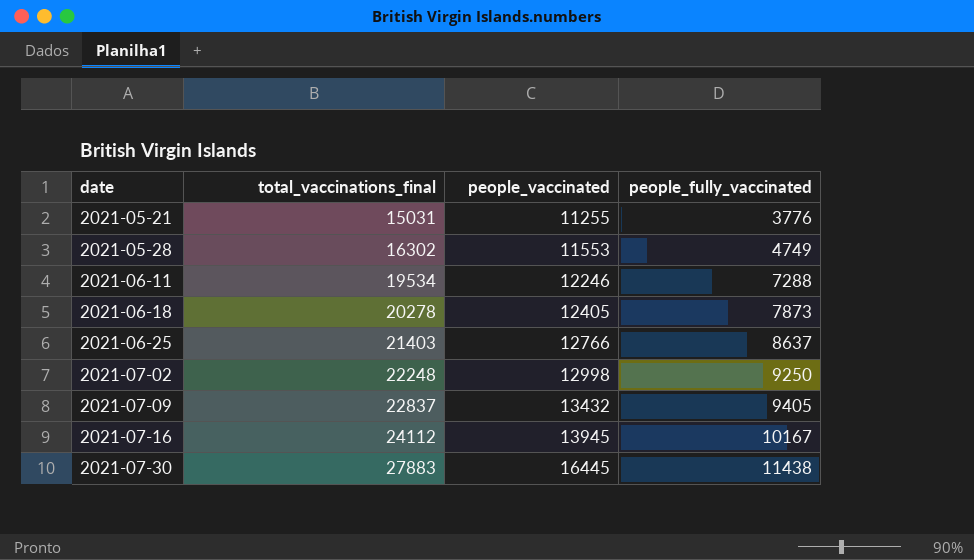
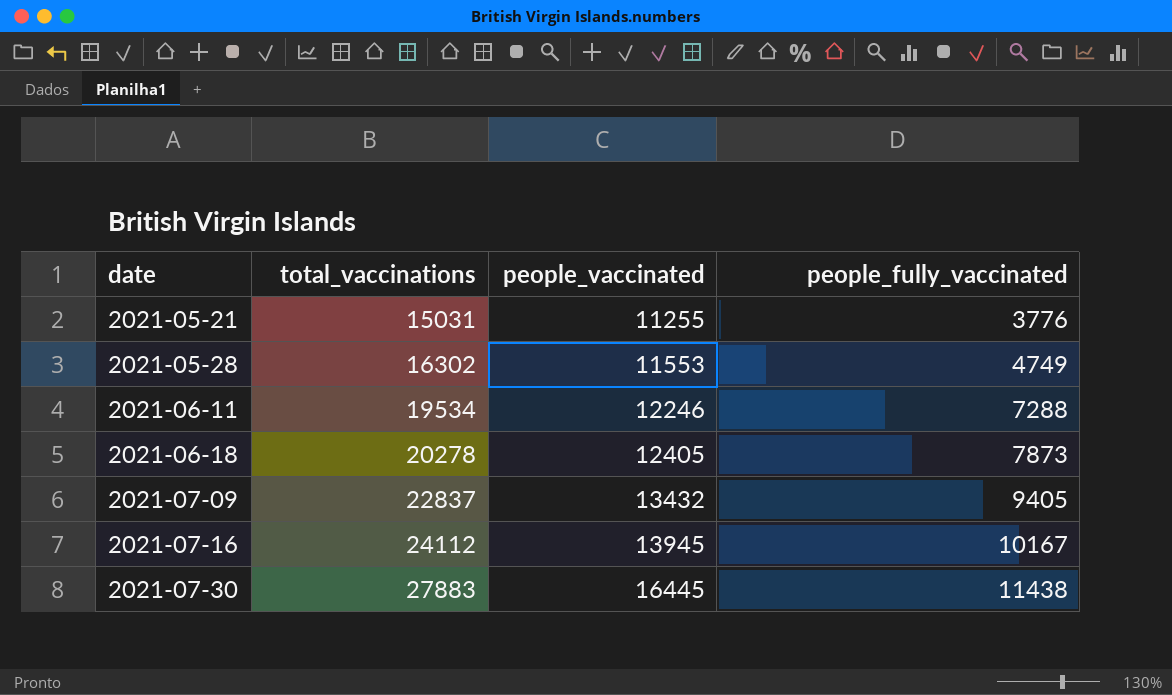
column name: total_vaccinations_final -> total_vaccinations
row 2021-06-25: 21403 | 12766 | 8637 -> none
row 2021-07-02: 22248 | 12998 | 9250 -> none

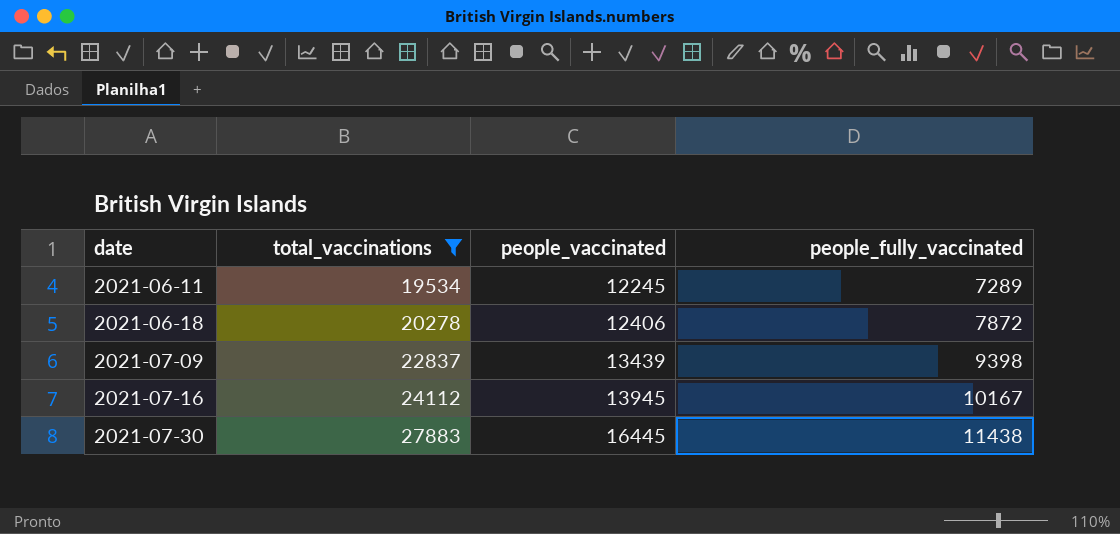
filter: none -> total_vaccinations >= 19534
2021-06-11 | people_vaccinated: 12246 -> 12245
2021-06-11 | people_fully_vaccinated: 7288 -> 7289
2021-06-18 | people_vaccinated: 12405 -> 12406
2021-06-18 | people_fully_vaccinated: 7873 -> 7872
2021-07-09 | people_vaccinated: 13432 -> 13439
2021-07-09 | people_fully_vaccinated: 9405 -> 9398

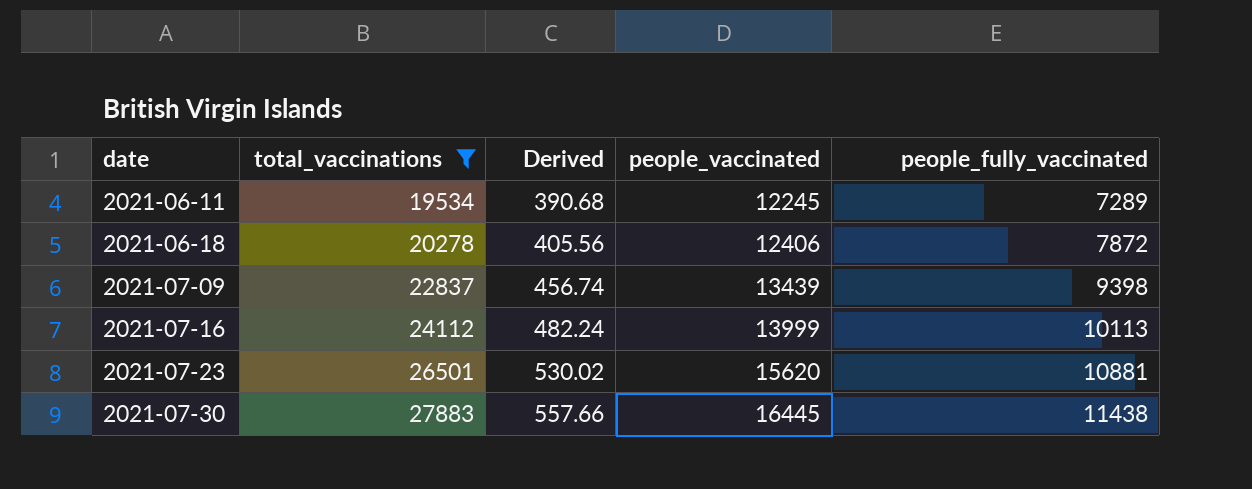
column Derived | formula: none -> [total_vaccinations] * 0.02
2021-07-16 | people_vaccinated: 13945 -> 13999
2021-07-16 | people_fully_vaccinated: 10167 -> 10113
row 2021-07-23: none -> 26501 | 530.02 | 15620 | 10881

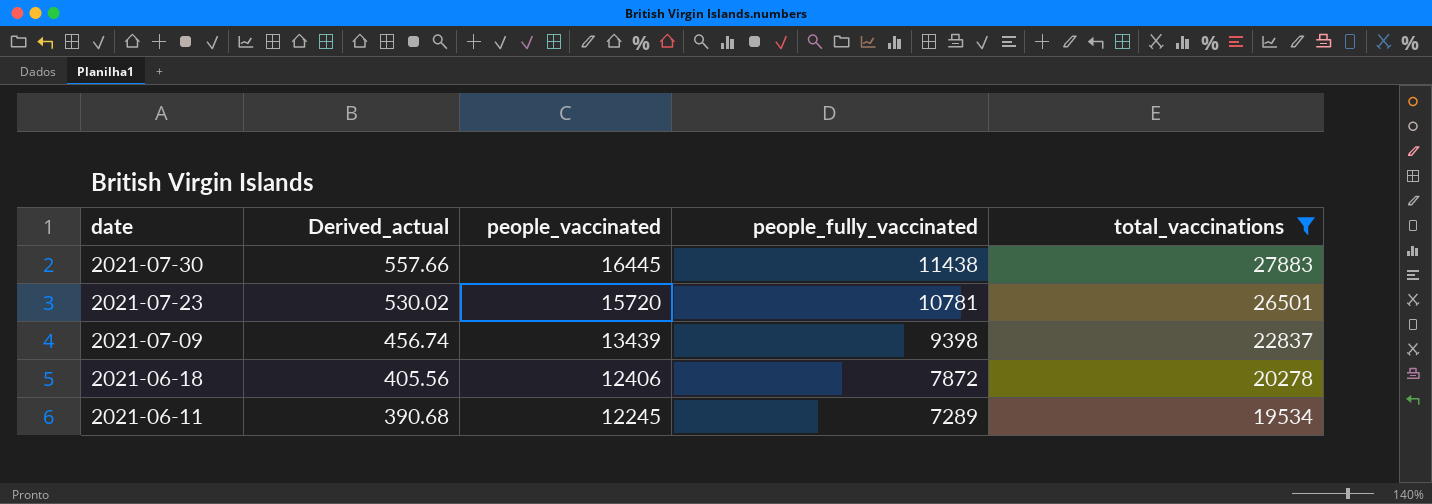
row order: date ascending -> date descending
column name: Derived -> Derived_actual
column total_vaccinations | position: 2 -> 5
row 2021-07-16: 24112 | 482.24 | 13999 | 10113 -> none
2021-07-23 | people_vaccinated: 15620 -> 15720
2021-07-23 | people_fully_vaccinated: 10881 -> 10781

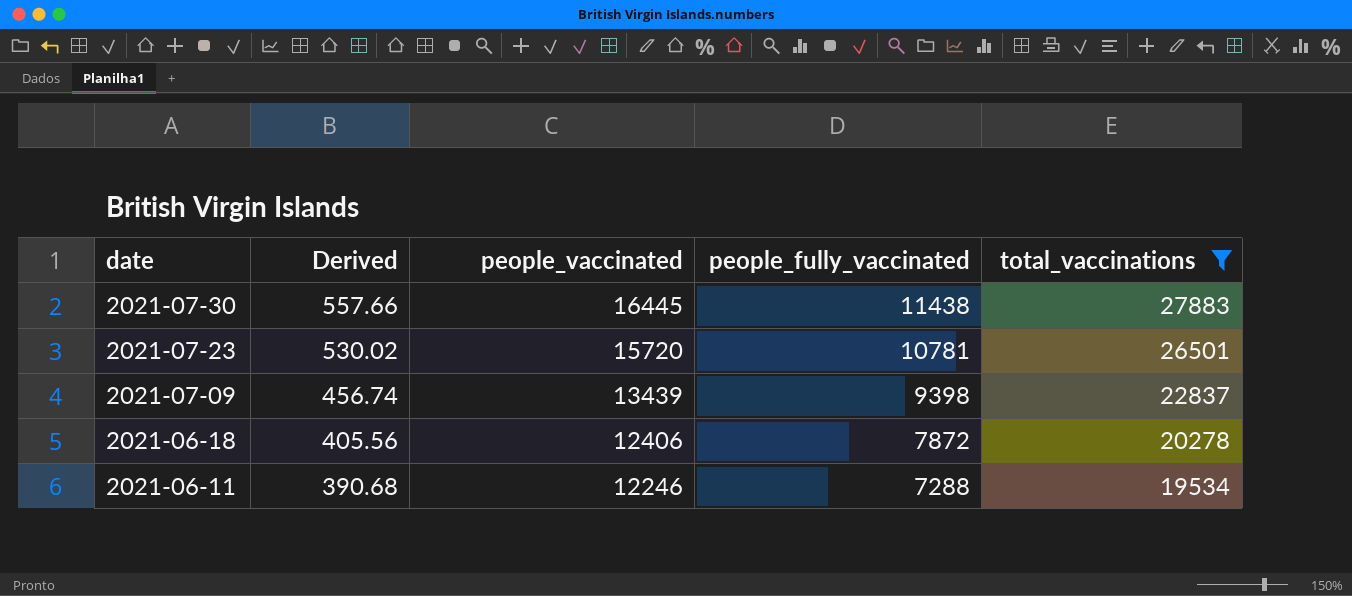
column name: Derived_actual -> Derived
2021-06-11 | people_vaccinated: 12245 -> 12246
2021-06-11 | people_fully_vaccinated: 7289 -> 7288

